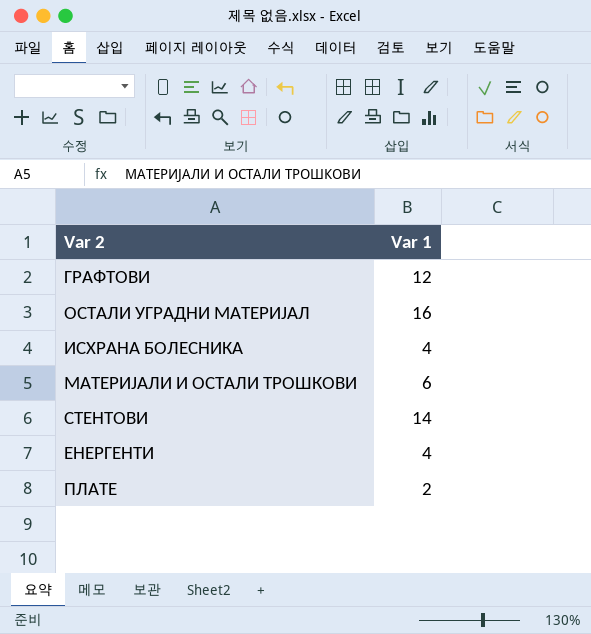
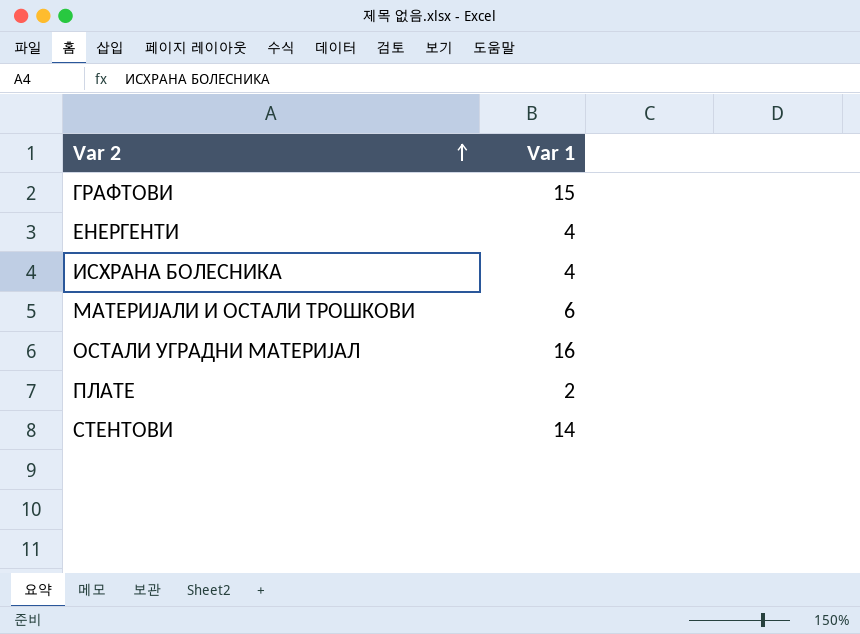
row order: none -> Var 2 ascending
ГРАФТОВИ | Var 1: 12 -> 15

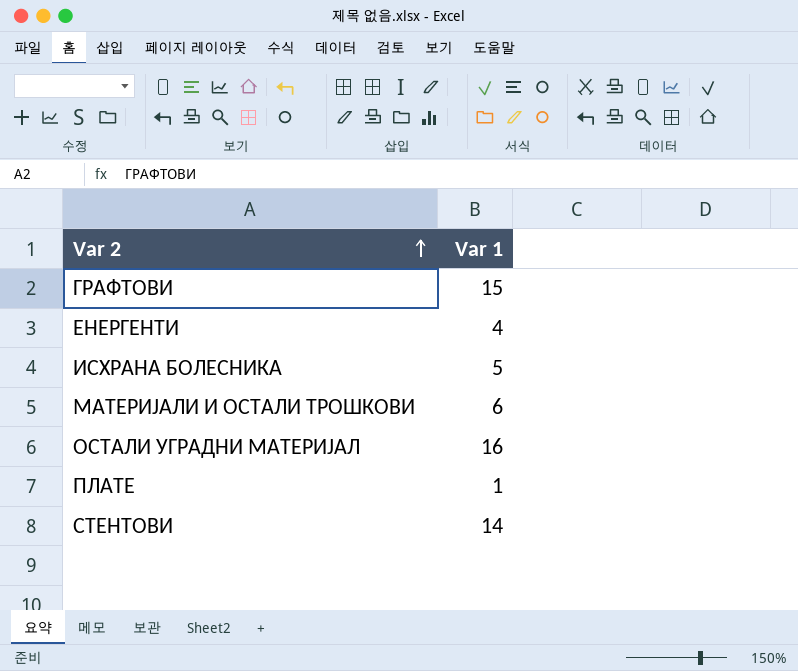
ИСХРАНА БОЛЕСНИКА | Var 1: 4 -> 5
ПЛАТЕ | Var 1: 2 -> 1

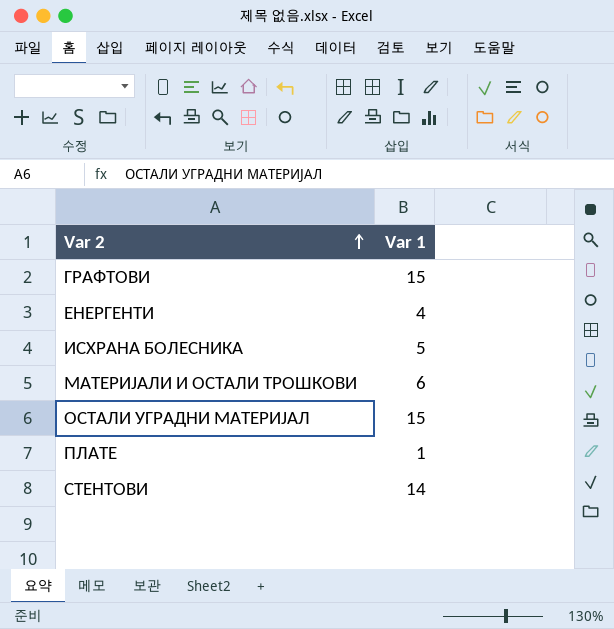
ОСТАЛИ УГРАДНИ МАТЕРИЈАЛ | Var 1: 16 -> 15

